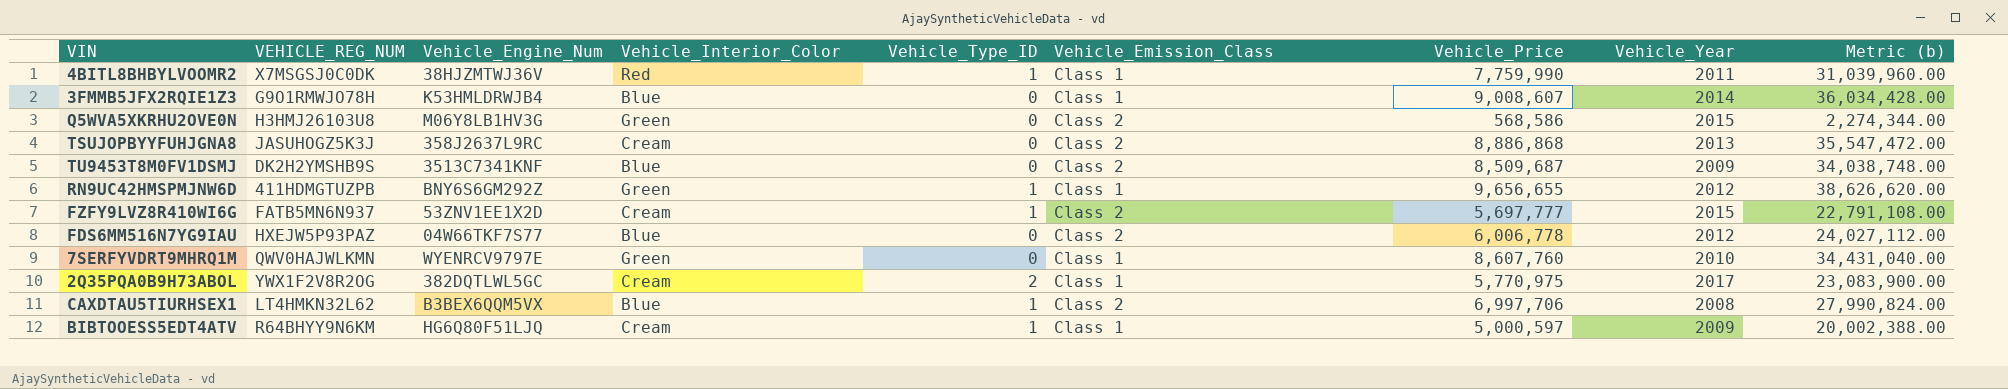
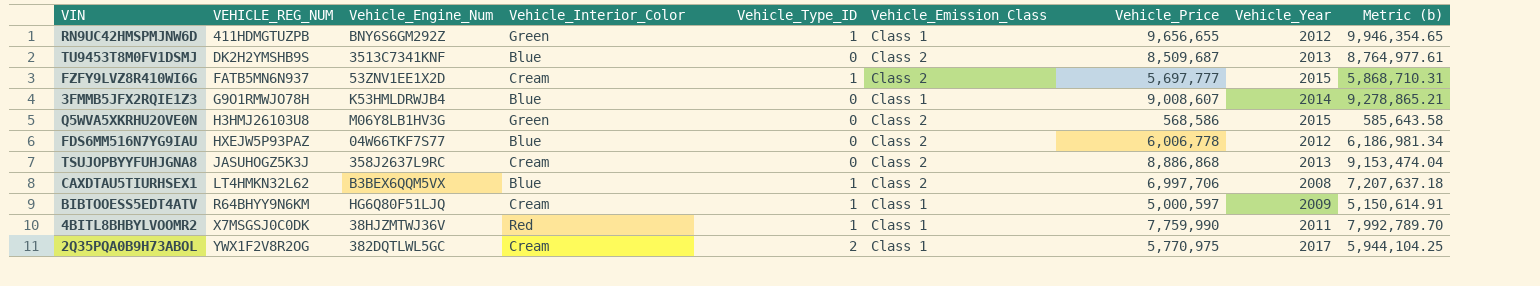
row order: none -> VEHICLE_REG_NUM ascending
column Metric (b) | formula: [Vehicle_Price] * 4 -> [Vehicle_Price] * 1.03
row 7SERFYVDRT9MHRQ1M: QWV0HAJWLKMN | WYENRCV9797E | Green | 0 | Class 1 | 8,607,760 | 2010 | 34,431,040.00 -> none
TU9453T8M0FV1DSMJ | Vehicle_Year: 2009 -> 2013

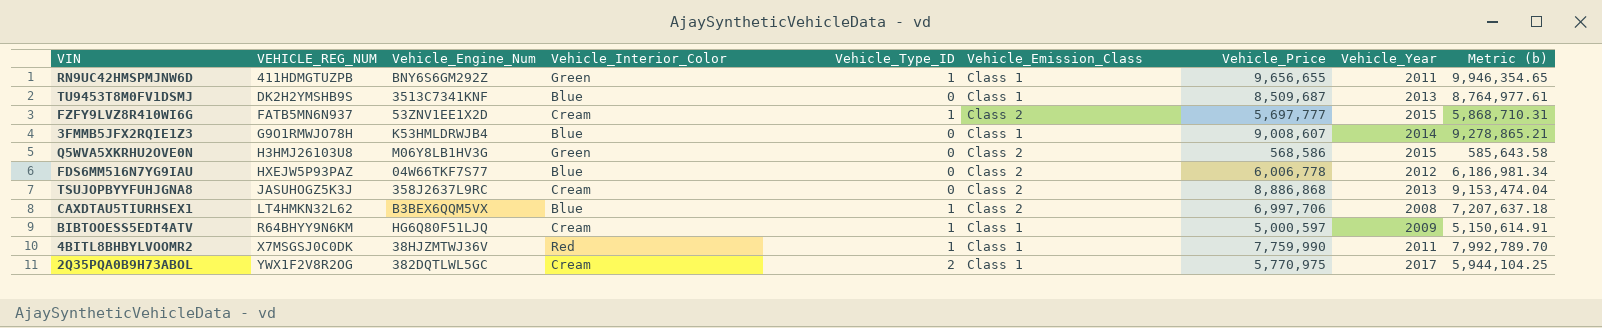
RN9UC42HMSPMJNW6D | Vehicle_Year: 2012 -> 2011
TU9453T8M0FV1DSMJ | Vehicle_Emission_Class: Class 2 -> Class 1

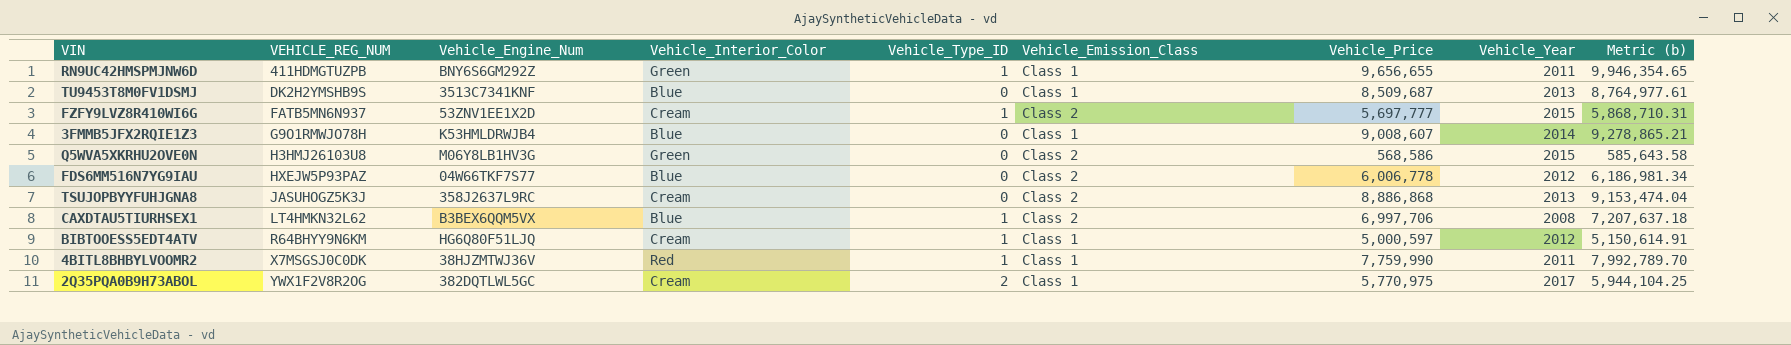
BIBTOOESS5EDT4ATV | Vehicle_Year: 2009 -> 2012

